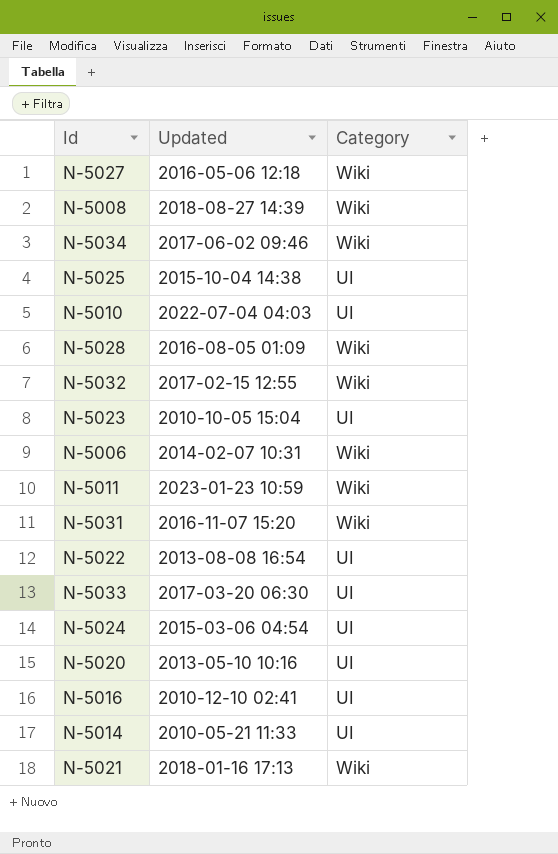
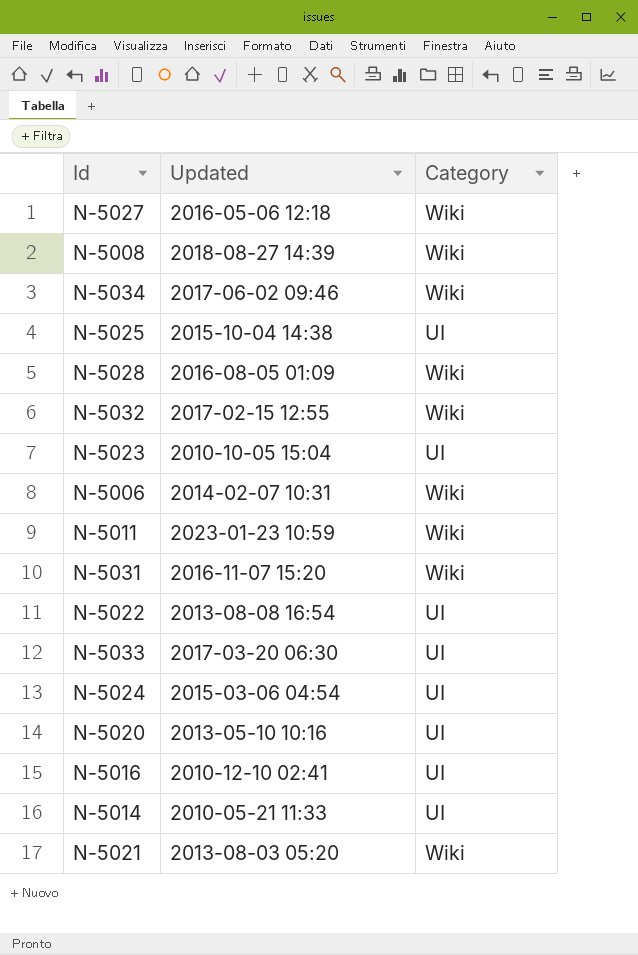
row N-5010: 2022-07-04 04:03 | UI -> none
N-5021 | Updated: 2018-01-16 17:13 -> 2013-08-03 05:20

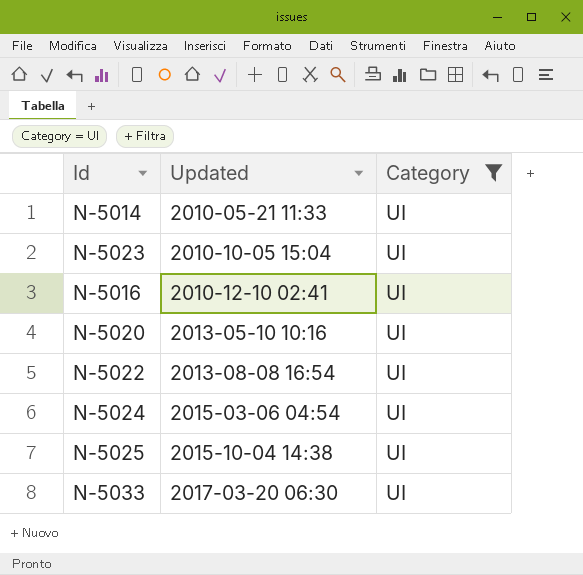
filter: none -> Category = UI
row order: none -> Updated ascending

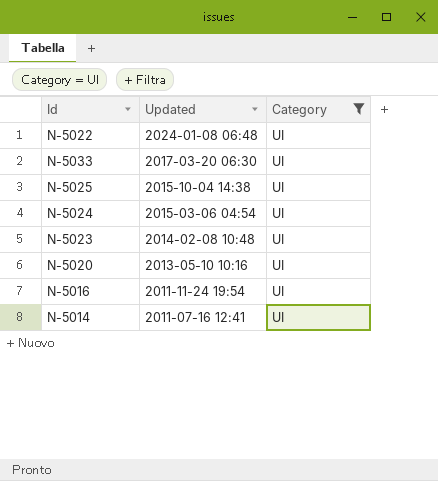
row order: Updated ascending -> Updated descending
N-5022 | Updated: 2013-08-08 16:54 -> 2024-01-08 06:48
N-5023 | Updated: 2010-10-05 15:04 -> 2014-02-08 10:48
N-5016 | Updated: 2010-12-10 02:41 -> 2011-11-24 19:54
N-5014 | Updated: 2010-05-21 11:33 -> 2011-07-16 12:41

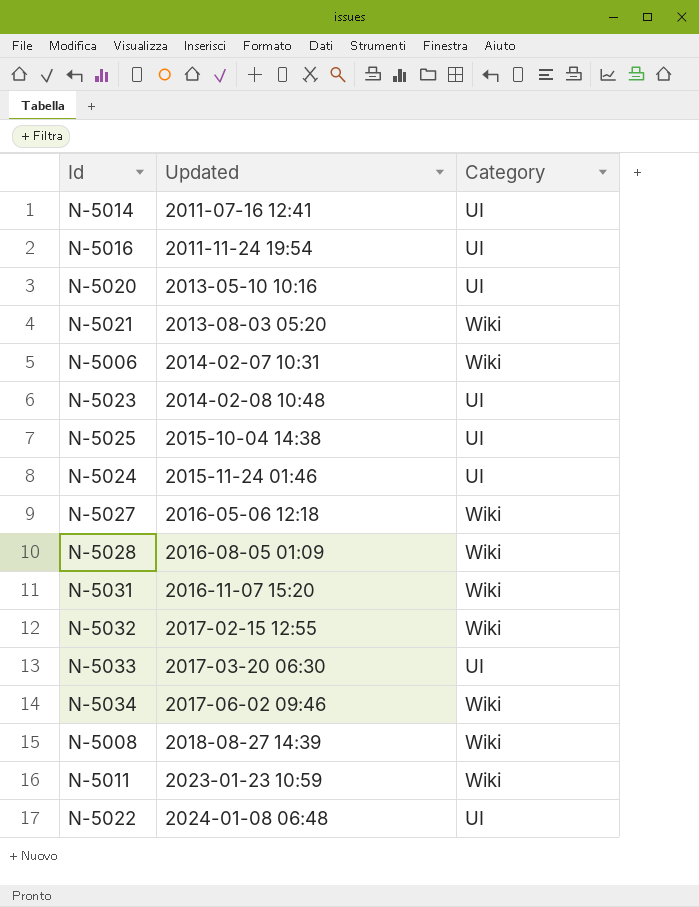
filter: Category = UI -> none
row order: Updated descending -> Updated ascending
N-5024 | Updated: 2015-03-06 04:54 -> 2015-11-24 01:46

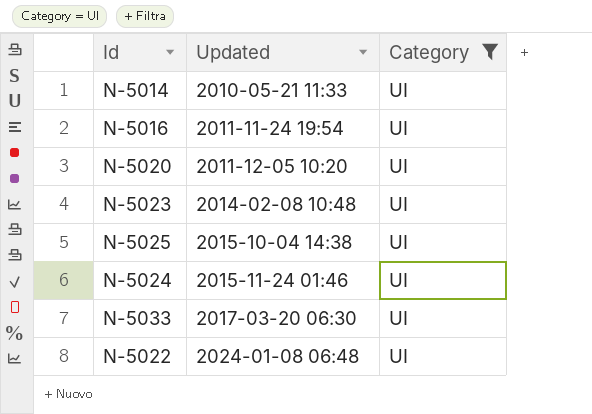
filter: none -> Category = UI
N-5014 | Updated: 2011-07-16 12:41 -> 2010-05-21 11:33
N-5020 | Updated: 2013-05-10 10:16 -> 2011-12-05 10:20

